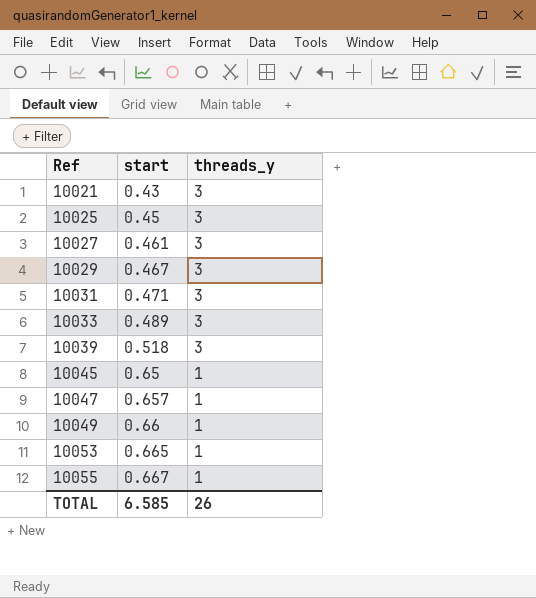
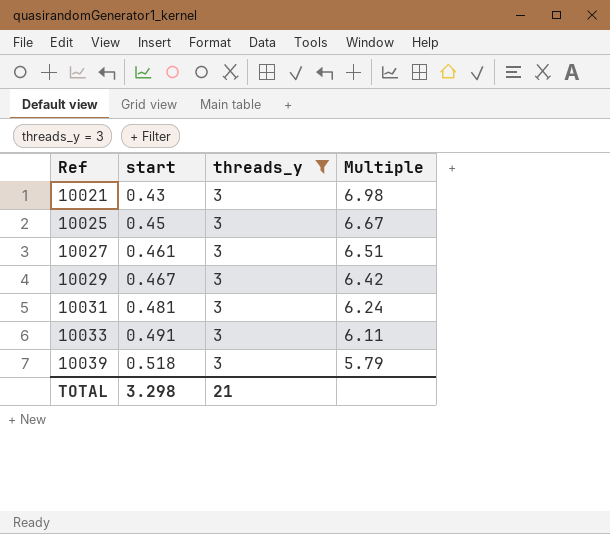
filter: none -> threads_y = 3
column Multiple | formula: none -> [threads_y] / [start]
10031 | start: 0.471 -> 0.481
10033 | start: 0.489 -> 0.491
TOTAL | start: 6.585 -> 3.298
TOTAL | threads_y: 26 -> 21

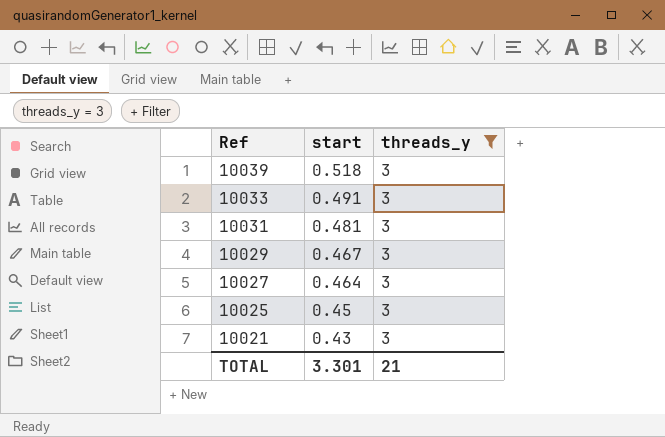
row order: Ref ascending -> Ref descending
column Multiple | formula: [threads_y] / [start] -> none
10027 | start: 0.461 -> 0.464
TOTAL | start: 3.298 -> 3.301

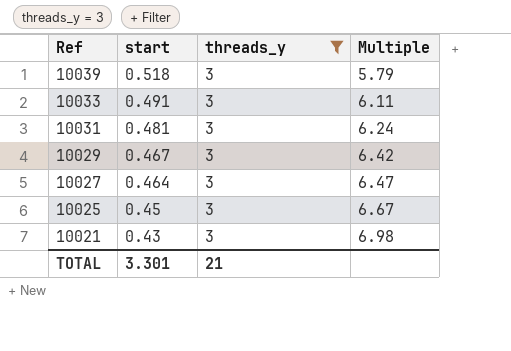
column Multiple | formula: none -> [threads_y] / [start]

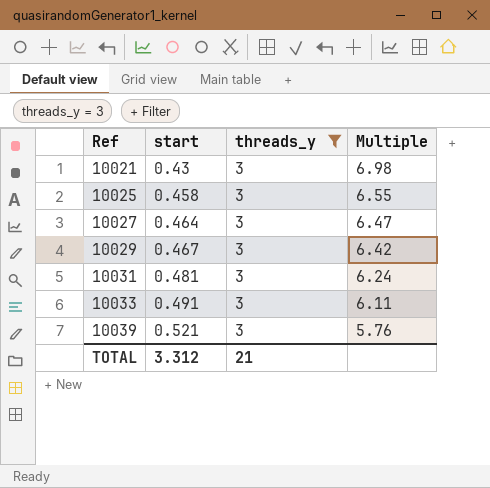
row order: Ref descending -> Ref ascending
10025 | start: 0.45 -> 0.458
10025 | Multiple: 6.67 -> 6.55
10039 | start: 0.518 -> 0.521
10039 | Multiple: 5.79 -> 5.76
TOTAL | start: 3.301 -> 3.312

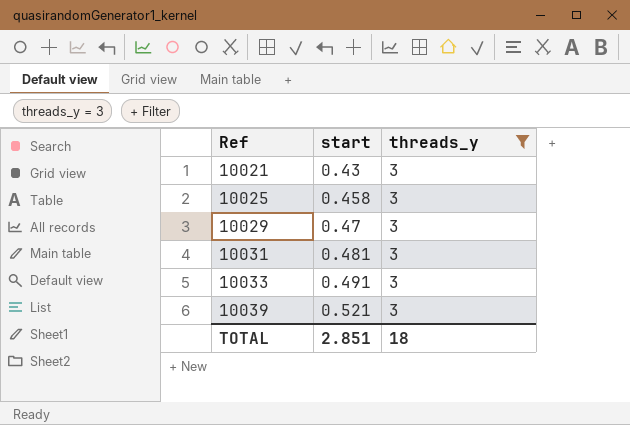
column Multiple | formula: [threads_y] / [start] -> none
row 10027: 0.464 | 3 | 6.47 -> none
10029 | start: 0.467 -> 0.47
TOTAL | start: 3.312 -> 2.851
TOTAL | threads_y: 21 -> 18

